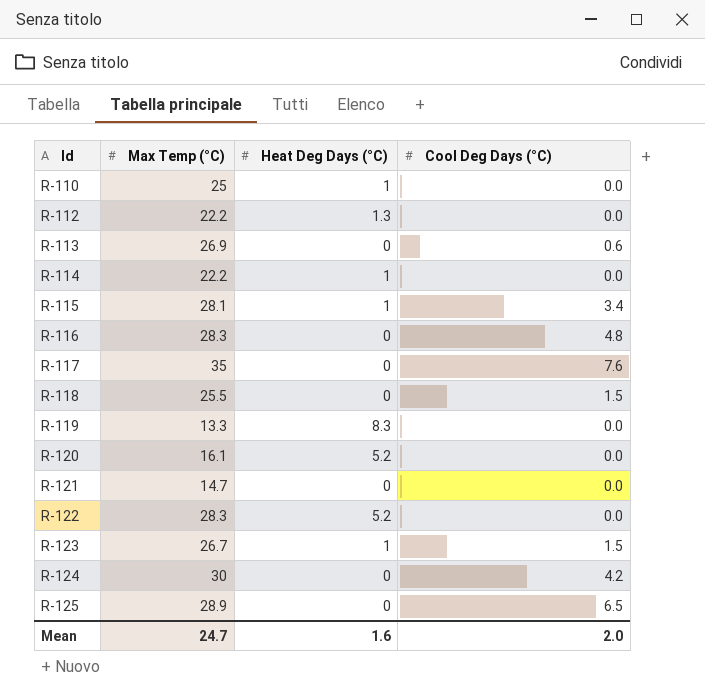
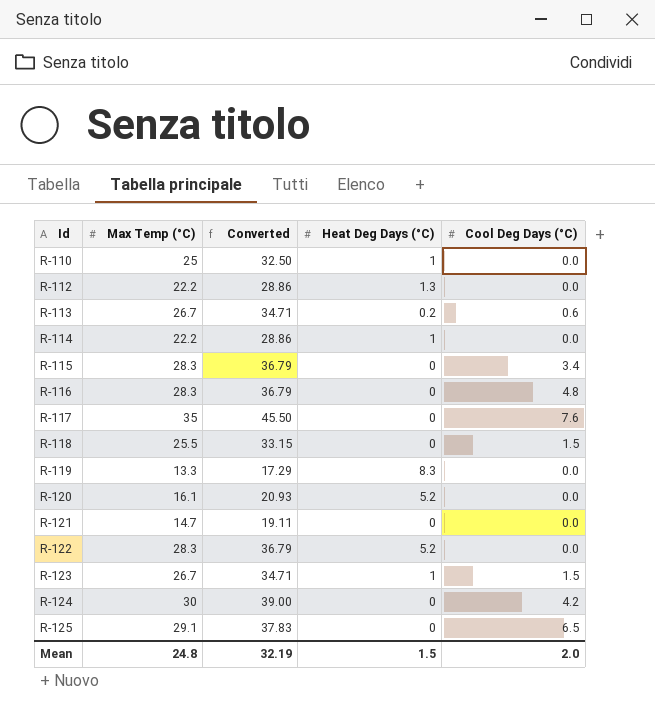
column Converted | formula: none -> [Max Temp (°C)] * 1.3
R-113 | Max Temp (°C): 26.9 -> 26.7
R-113 | Heat Deg Days (°C): 0 -> 0.2
R-115 | Max Temp (°C): 28.1 -> 28.3
R-115 | Heat Deg Days (°C): 1 -> 0
R-125 | Max Temp (°C): 28.9 -> 29.1
Mean | Max Temp (°C): 24.7 -> 24.8
Mean | Heat Deg Days (°C): 1.6 -> 1.5

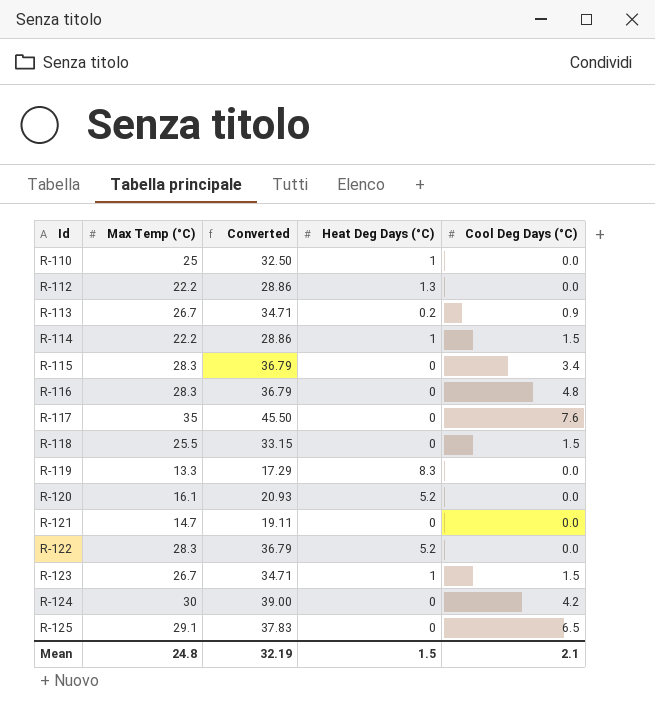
R-113 | Cool Deg Days (°C): 0.6 -> 0.9
R-114 | Cool Deg Days (°C): 0.0 -> 1.5
Mean | Cool Deg Days (°C): 2.0 -> 2.1

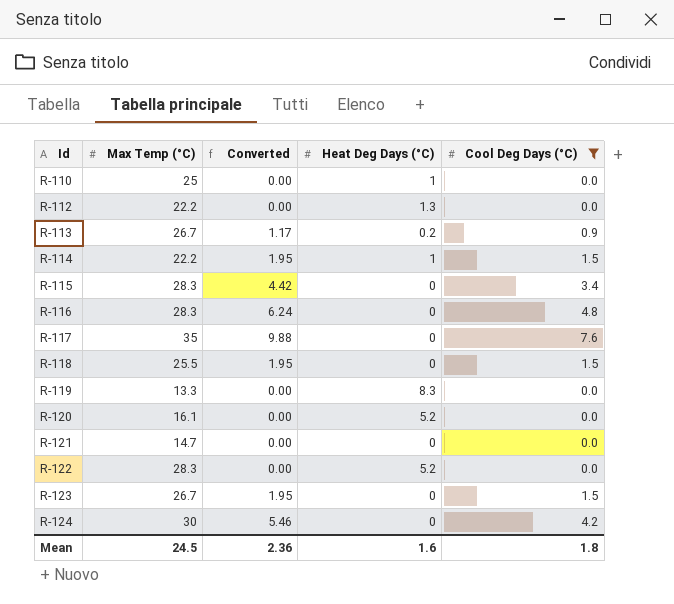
filter: none -> Cool Deg Days (°C) != 6.5
column Converted | formula: [Max Temp (°C)] * 1.3 -> [Cool Deg Days (°C)] * 1.3
R-123 | Heat Deg Days (°C): 1 -> 0
Mean | Max Temp (°C): 24.8 -> 24.5
Mean | Converted: 32.19 -> 2.36
Mean | Heat Deg Days (°C): 1.5 -> 1.6
Mean | Cool Deg Days (°C): 2.1 -> 1.8

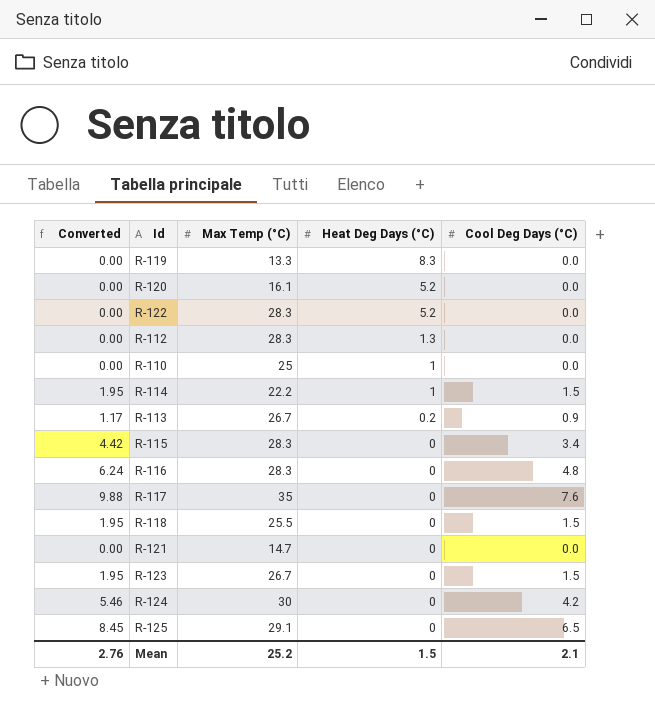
filter: Cool Deg Days (°C) != 6.5 -> none
row order: Id ascending -> Heat Deg Days (°C) descending
column Converted | position: 3 -> 1
R-112 | Max Temp (°C): 22.2 -> 28.3
Mean | Converted: 2.36 -> 2.76
Mean | Max Temp (°C): 24.5 -> 25.2
Mean | Heat Deg Days (°C): 1.6 -> 1.5
Mean | Cool Deg Days (°C): 1.8 -> 2.1

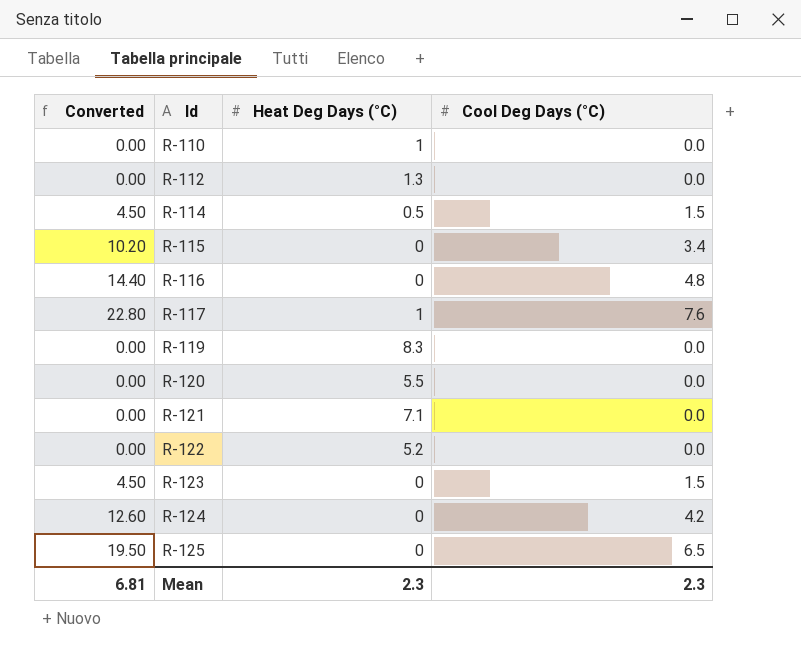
row order: Heat Deg Days (°C) descending -> Id ascending
column Max Temp (°C) | position: 3 -> none
column Converted | formula: [Cool Deg Days (°C)] * 1.3 -> [Cool Deg Days (°C)] * 3
row R-113: 1.17 | 26.7 | 0.2 | 0.9 -> none
row R-118: 1.95 | 25.5 | 0 | 1.5 -> none
R-114 | Heat Deg Days (°C): 1 -> 0.5
R-117 | Heat Deg Days (°C): 0 -> 1
R-120 | Heat Deg Days (°C): 5.2 -> 5.5
R-121 | Heat Deg Days (°C): 0 -> 7.1
Mean | Converted: 2.76 -> 6.81
Mean | Heat Deg Days (°C): 1.5 -> 2.3
Mean | Cool Deg Days (°C): 2.1 -> 2.3

